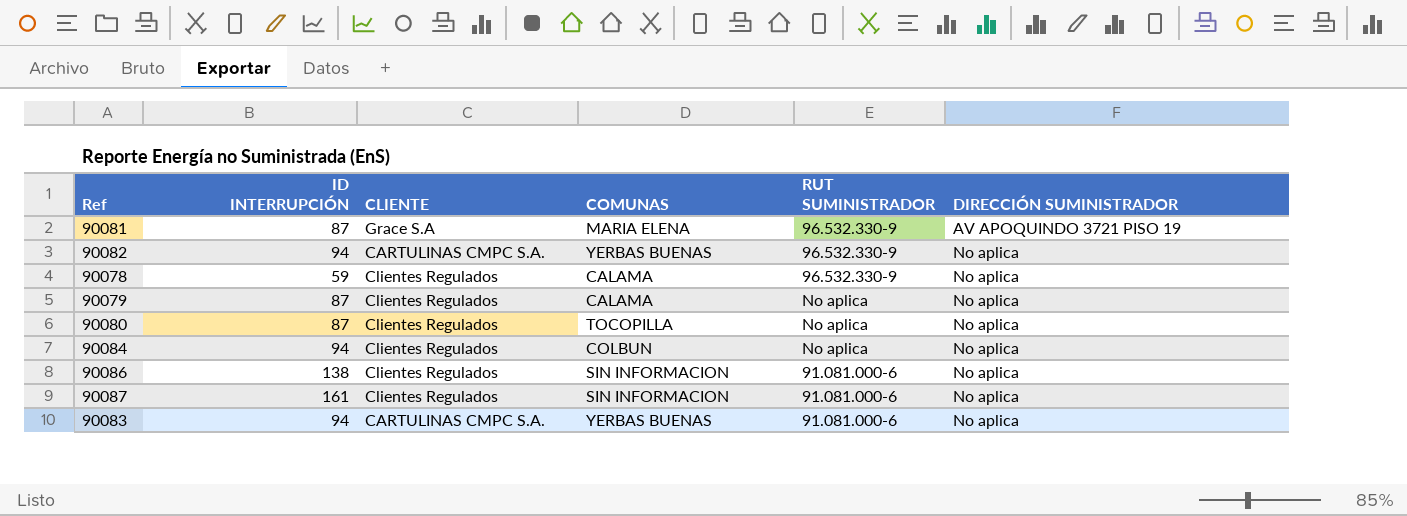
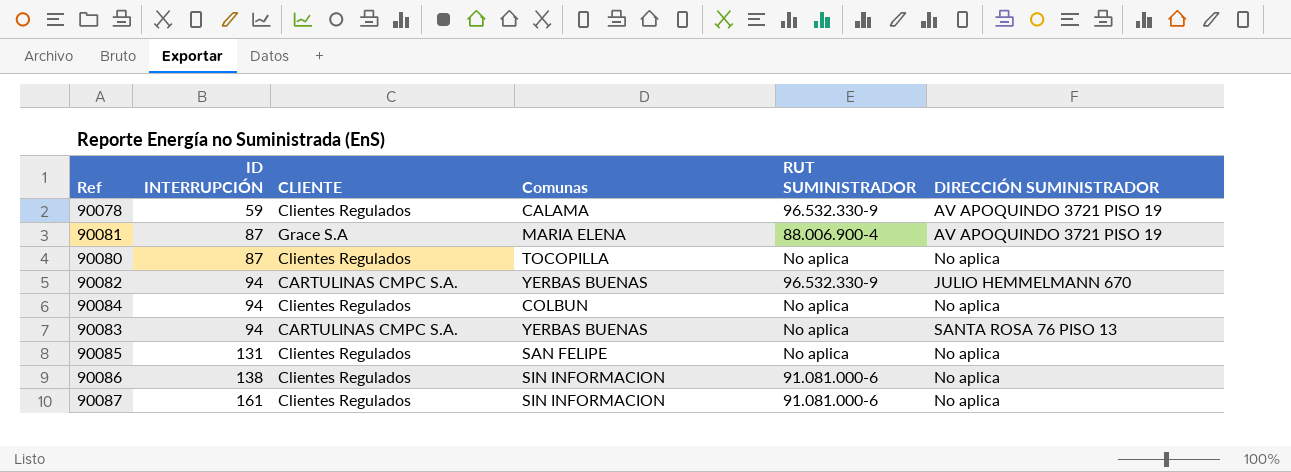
row order: DIRECCIÓN SUMINISTRADOR ascending -> ID INTERRUPCIÓN ascending
column name: COMUNAS -> Comunas
row 90079: 87 | Clientes Regulados | CALAMA | No aplica | No aplica -> none
90078 | DIRECCIÓN SUMINISTRADOR: No aplica -> AV APOQUINDO 3721 PISO 19
90081 | RUT SUMINISTRADOR: 96.532.330-9 -> 88.006.900-4
90082 | DIRECCIÓN SUMINISTRADOR: No aplica -> JULIO HEMMELMANN 670
90083 | RUT SUMINISTRADOR: 91.081.000-6 -> No aplica
90083 | DIRECCIÓN SUMINISTRADOR: No aplica -> SANTA ROSA 76 PISO 13
row 90085: none -> 131 | Clientes Regulados | SAN FELIPE | No aplica | No aplica

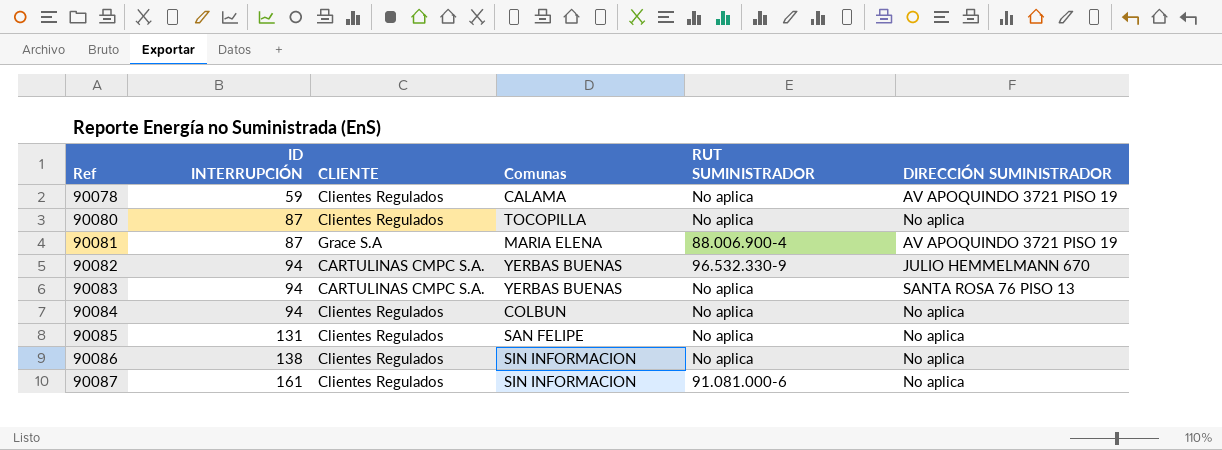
row order: ID INTERRUPCIÓN ascending -> Ref ascending
90078 | RUT SUMINISTRADOR: 96.532.330-9 -> No aplica
90086 | RUT SUMINISTRADOR: 91.081.000-6 -> No aplica

